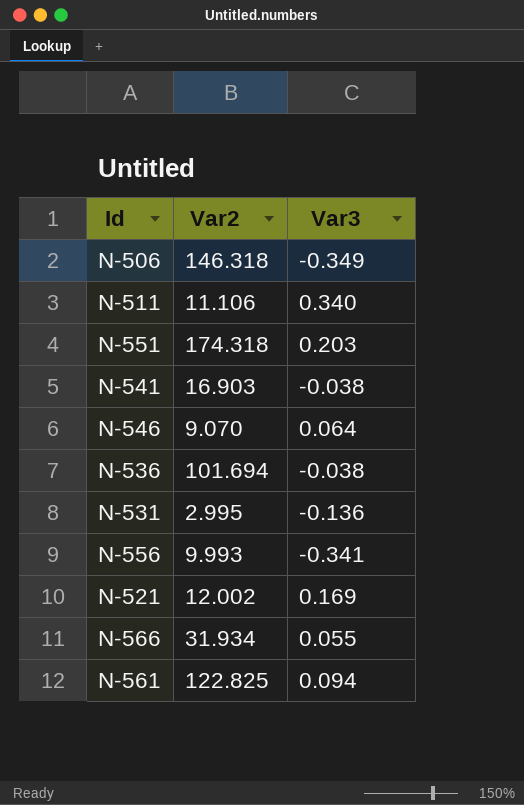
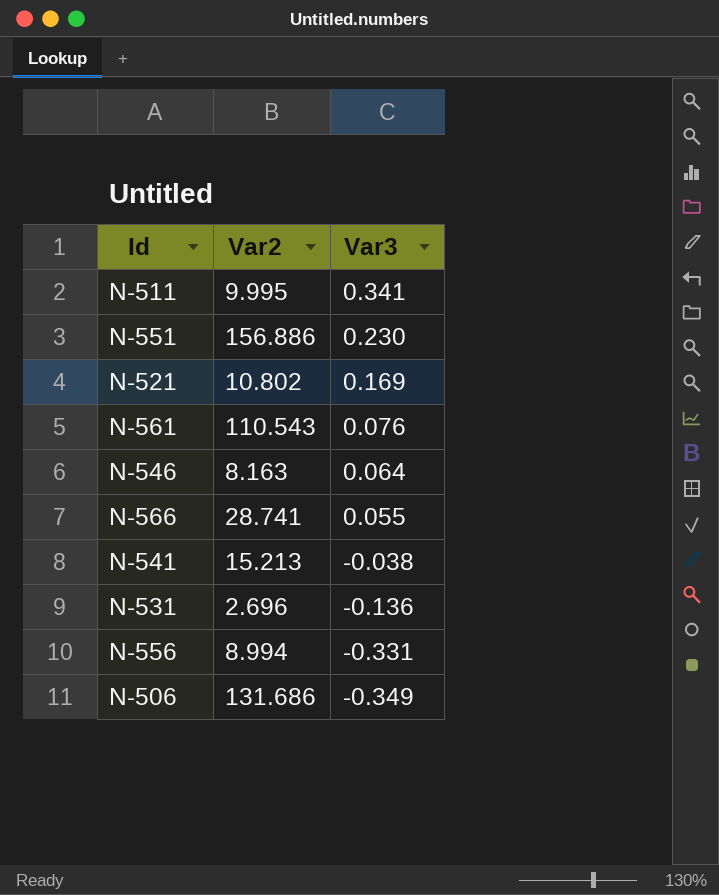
row order: none -> Var3 descending
row N-536: 101.694 | -0.038 -> none
N-511 | Var2: 11.106 -> 9.995
N-511 | Var3: 0.340 -> 0.341
N-551 | Var2: 174.318 -> 156.886
N-551 | Var3: 0.203 -> 0.230
N-521 | Var2: 12.002 -> 10.802
N-561 | Var2: 122.825 -> 110.543
N-561 | Var3: 0.094 -> 0.076
N-546 | Var2: 9.070 -> 8.163
N-566 | Var2: 31.934 -> 28.741
N-541 | Var2: 16.903 -> 15.213
N-531 | Var2: 2.995 -> 2.696
N-556 | Var2: 9.993 -> 8.994
N-556 | Var3: -0.341 -> -0.331
N-506 | Var2: 146.318 -> 131.686

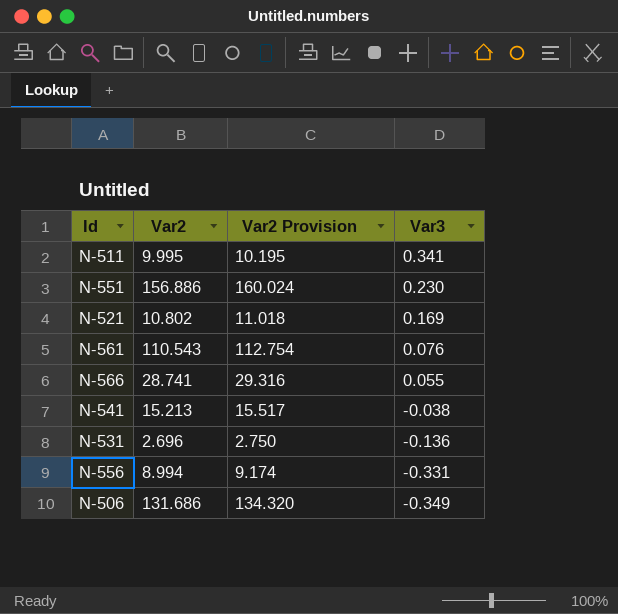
column Var2 Provision | formula: none -> [Var2] * 1.02
row N-546: 8.163 | 0.064 -> none

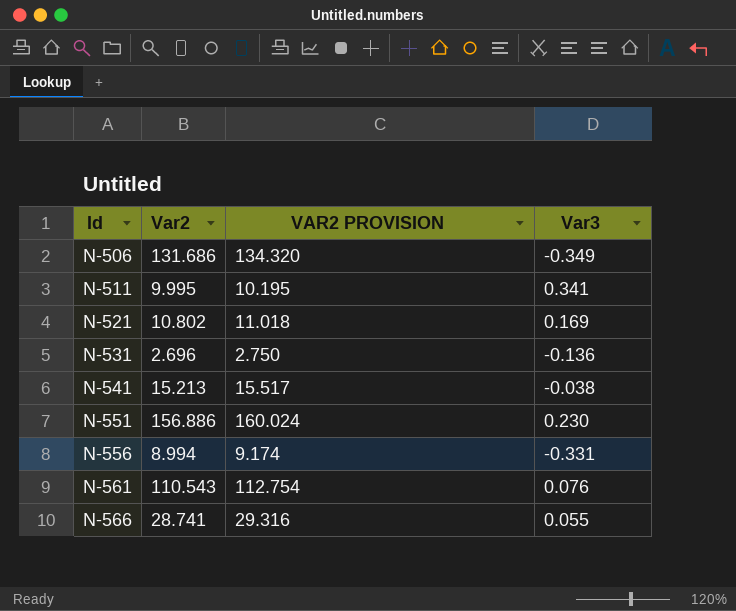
row order: Var3 descending -> Id ascending
column name: Var2 Provision -> VAR2 PROVISION

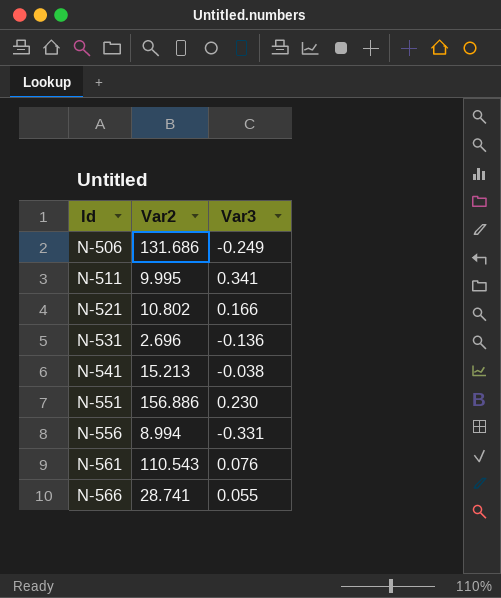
column VAR2 PROVISION | formula: [Var2] * 1.02 -> none
N-506 | Var3: -0.349 -> -0.249
N-521 | Var3: 0.169 -> 0.166

